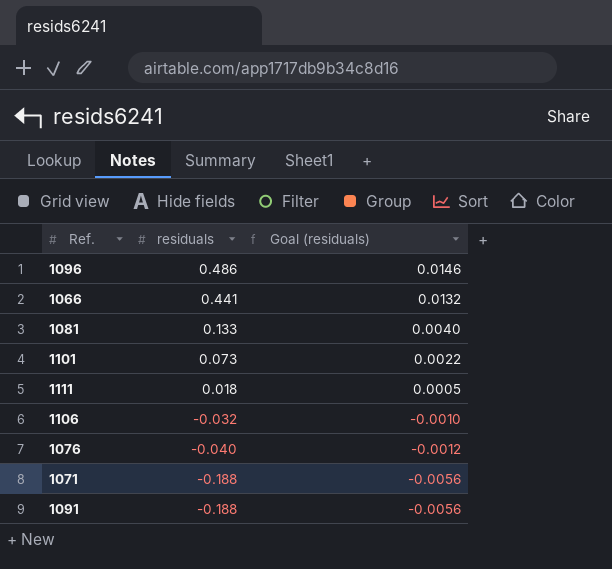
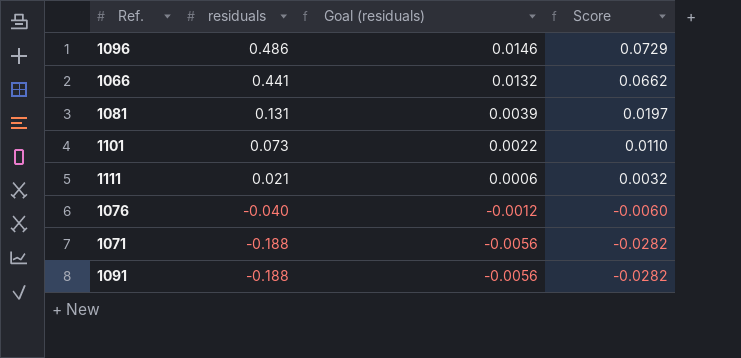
column Score | formula: none -> [residuals] * 0.15
row 1106: -0.032 | -0.0010 -> none
1081 | residuals: 0.133 -> 0.131
1081 | Goal (residuals): 0.0040 -> 0.0039
1111 | residuals: 0.018 -> 0.021
1111 | Goal (residuals): 0.0005 -> 0.0006

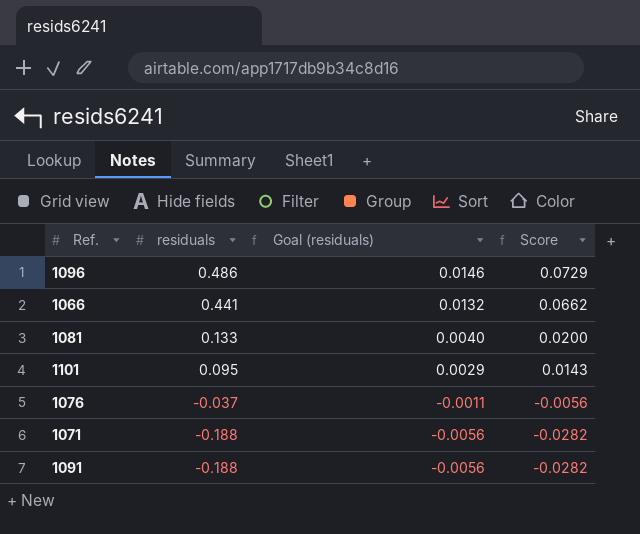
row 1111: 0.021 | 0.0006 | 0.0032 -> none
1081 | residuals: 0.131 -> 0.133
1081 | Goal (residuals): 0.0039 -> 0.0040
1081 | Score: 0.0197 -> 0.0200
1101 | residuals: 0.073 -> 0.095
1101 | Goal (residuals): 0.0022 -> 0.0029
1101 | Score: 0.0110 -> 0.0143
1076 | residuals: -0.040 -> -0.037
1076 | Goal (residuals): -0.0012 -> -0.0011
1076 | Score: -0.0060 -> -0.0056

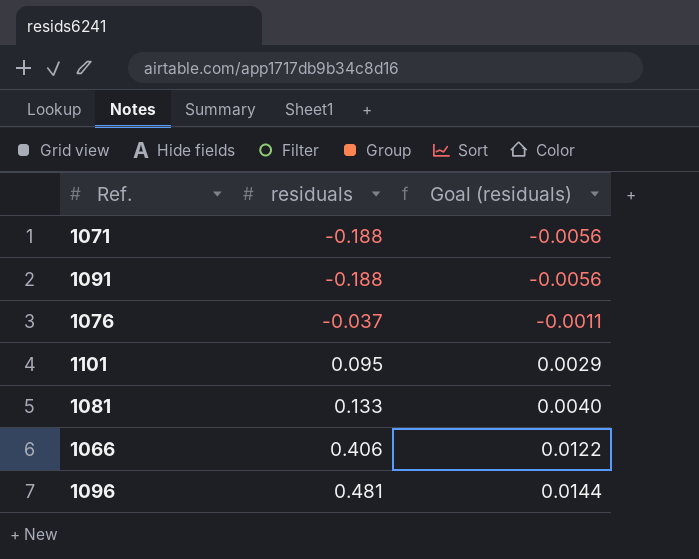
row order: residuals descending -> residuals ascending
column Score | formula: [residuals] * 0.15 -> none
1066 | residuals: 0.441 -> 0.406
1066 | Goal (residuals): 0.0132 -> 0.0122
1096 | residuals: 0.486 -> 0.481
1096 | Goal (residuals): 0.0146 -> 0.0144

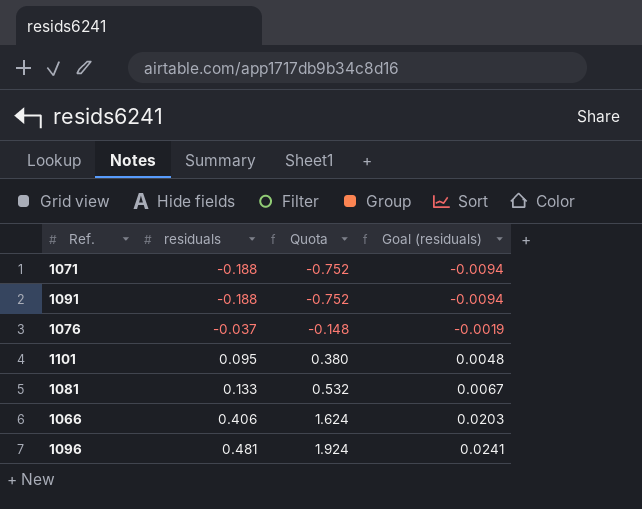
column Quota | formula: none -> [residuals] * 4
column Goal (residuals) | formula: [residuals] * 0.03 -> [residuals] * 0.05

